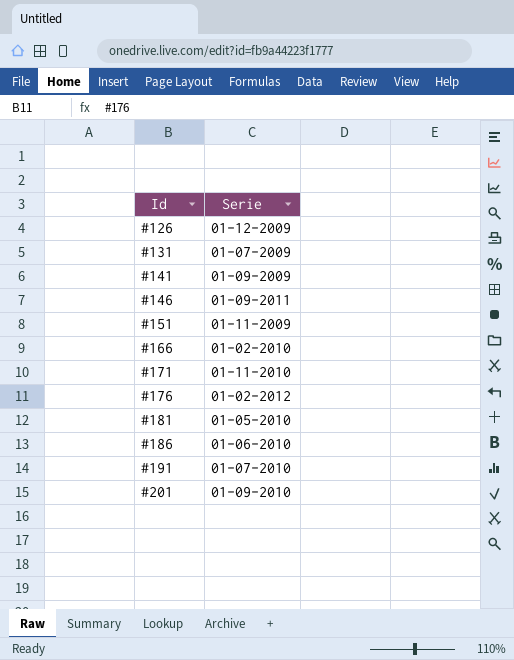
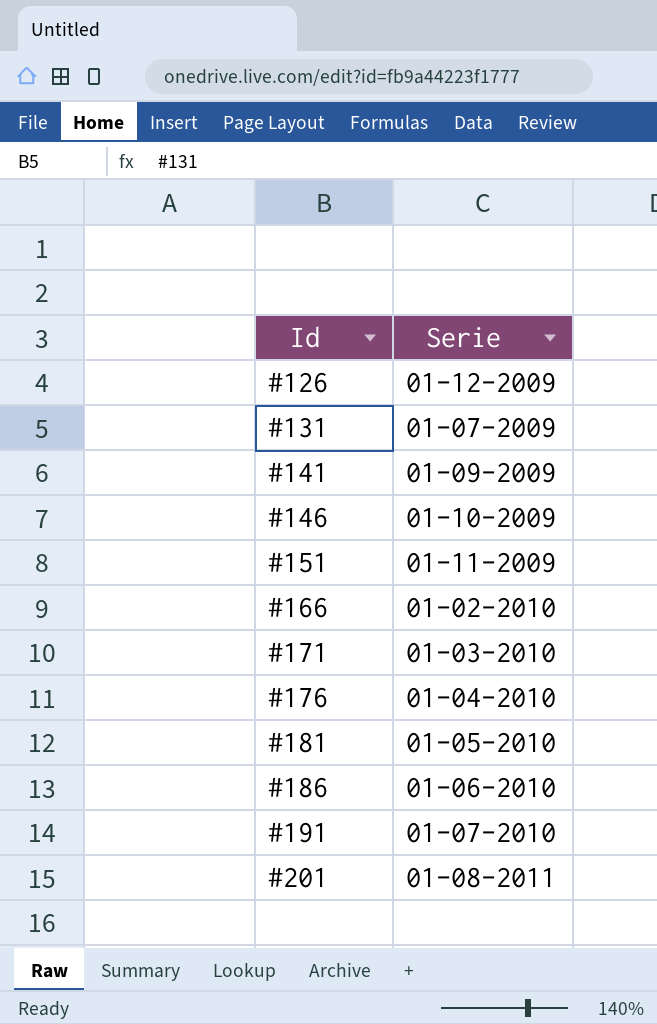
#146 | Serie: 01-09-2011 -> 01-10-2009
#171 | Serie: 01-11-2010 -> 01-03-2010
#176 | Serie: 01-02-2012 -> 01-04-2010
#201 | Serie: 01-09-2010 -> 01-08-2011

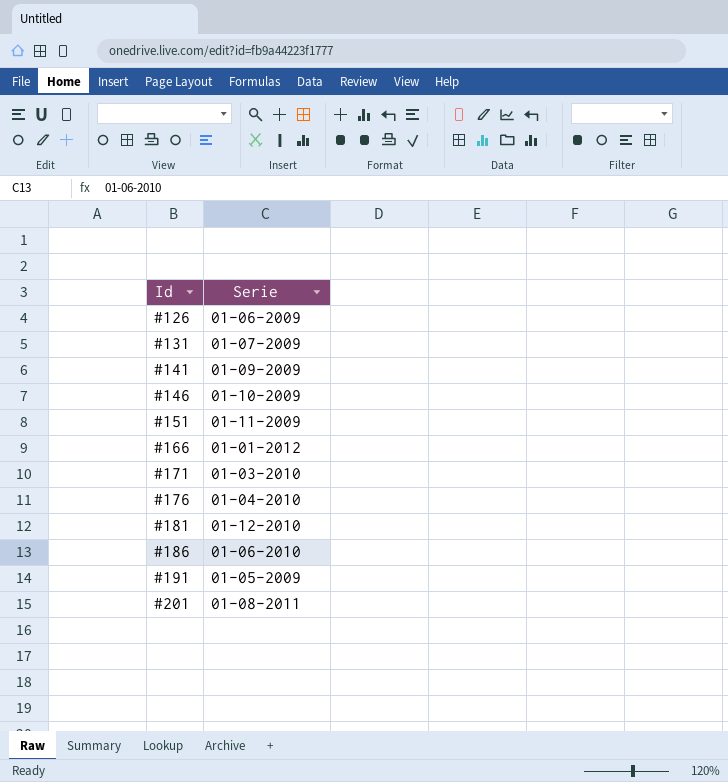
#126 | Serie: 01-12-2009 -> 01-06-2009
#166 | Serie: 01-02-2010 -> 01-01-2012
#181 | Serie: 01-05-2010 -> 01-12-2010
#191 | Serie: 01-07-2010 -> 01-05-2009

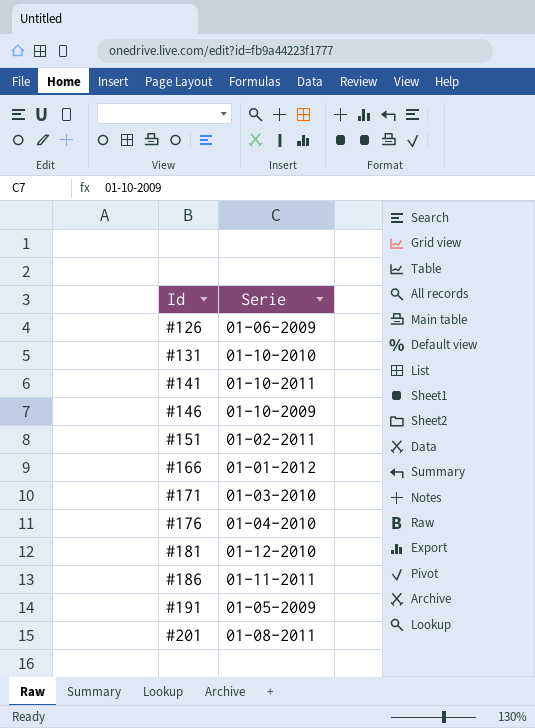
#131 | Serie: 01-07-2009 -> 01-10-2010
#141 | Serie: 01-09-2009 -> 01-10-2011
#151 | Serie: 01-11-2009 -> 01-02-2011
#186 | Serie: 01-06-2010 -> 01-11-2011

